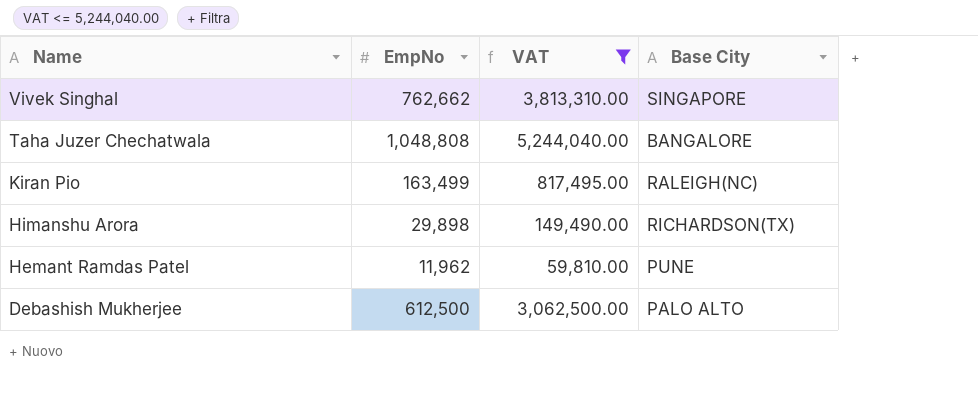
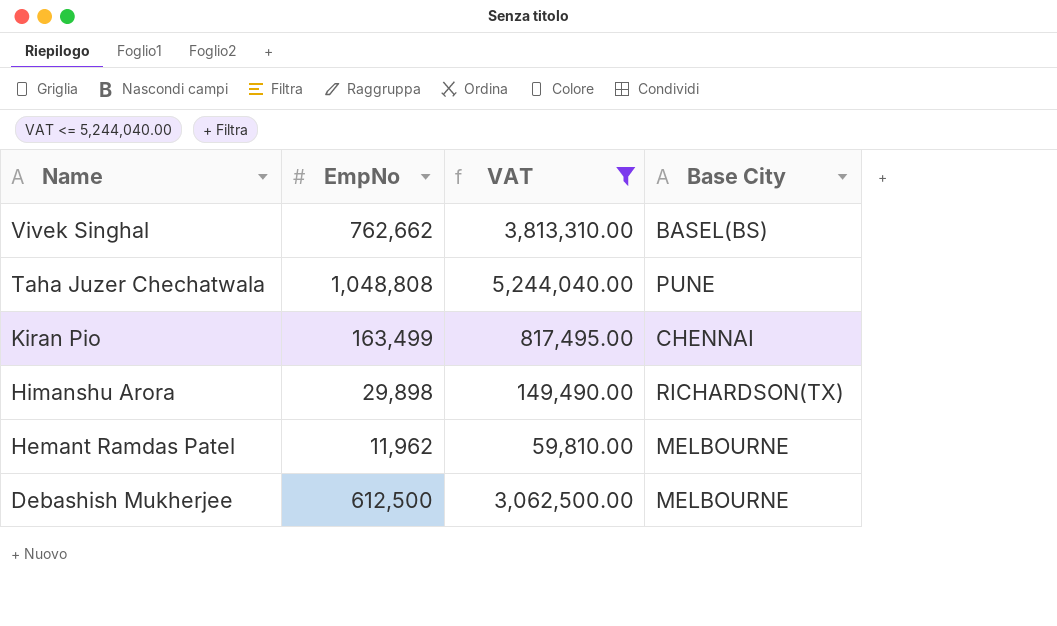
Vivek Singhal | Base City: SINGAPORE -> BASEL(BS)
Taha Juzer Chechatwala | Base City: BANGALORE -> PUNE
Kiran Pio | Base City: RALEIGH(NC) -> CHENNAI
Hemant Ramdas Patel | Base City: PUNE -> MELBOURNE
Debashish Mukherjee | Base City: PALO ALTO -> MELBOURNE

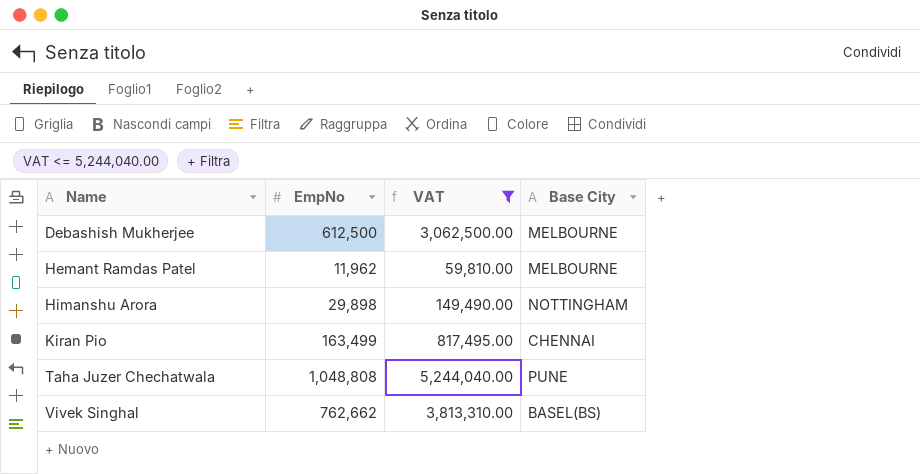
row order: Name descending -> Name ascending
Himanshu Arora | Base City: RICHARDSON(TX) -> NOTTINGHAM

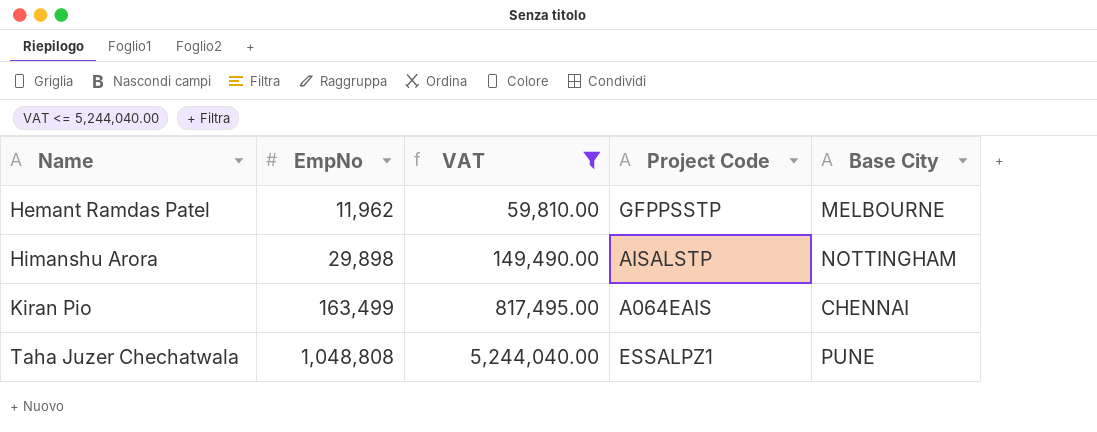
column Project Code | position: none -> 4
row Debashish Mukherjee: 612,500 | 3,062,500.00 | MELBOURNE -> none
row Vivek Singhal: 762,662 | 3,813,310.00 | BASEL(BS) -> none

